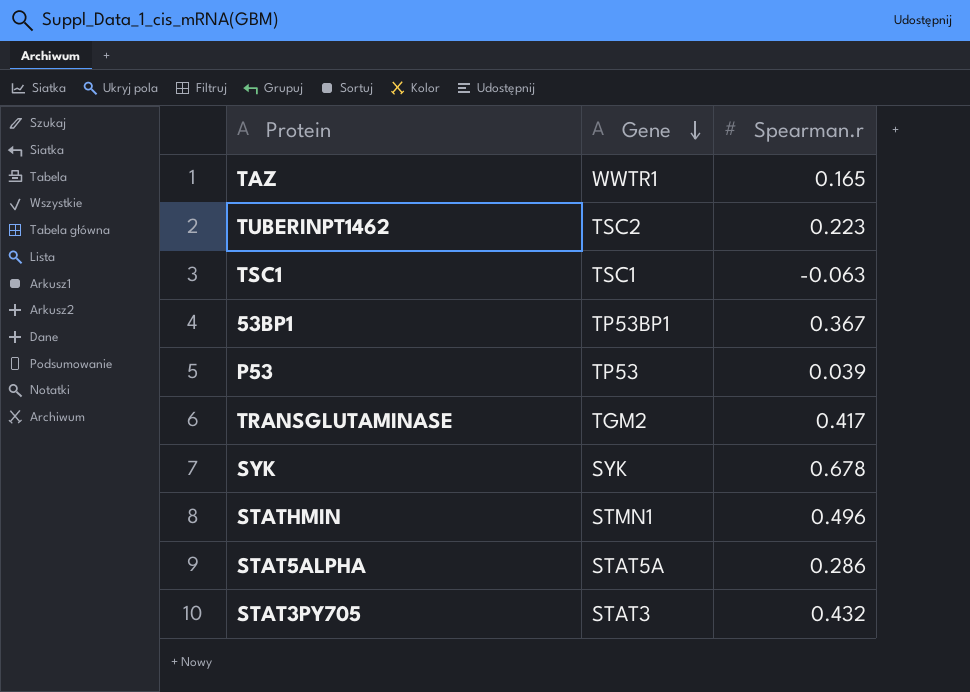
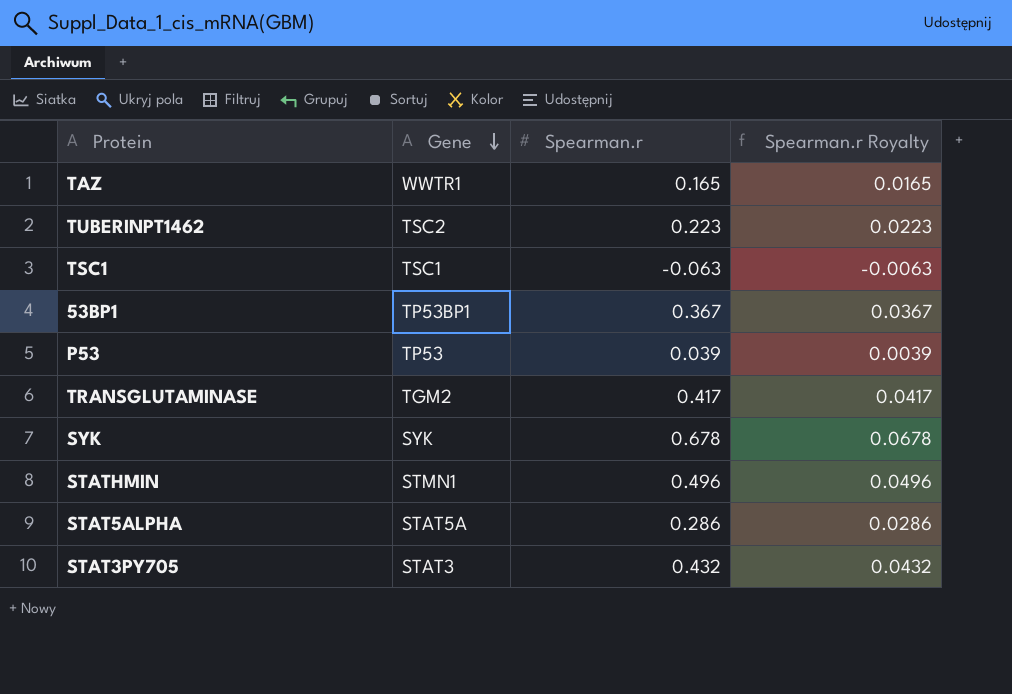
column Spearman.r Royalty | formula: none -> [Spearman.r] * 0.1

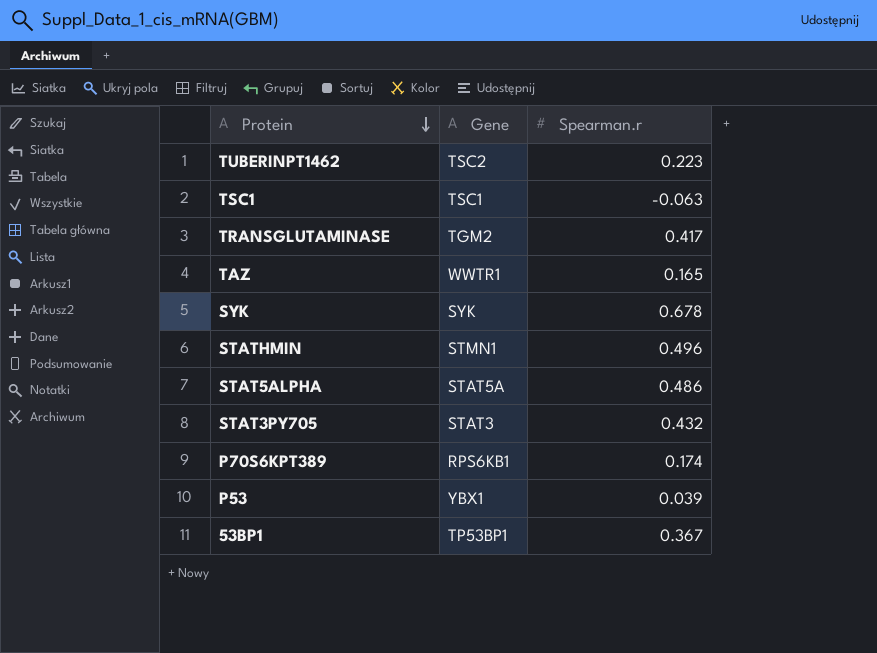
row order: Gene descending -> Protein descending
column Spearman.r Royalty | formula: [Spearman.r] * 0.1 -> none
STAT5ALPHA | Spearman.r: 0.286 -> 0.486
row P70S6KPT389: none -> RPS6KB1 | 0.174
P53 | Gene: TP53 -> YBX1

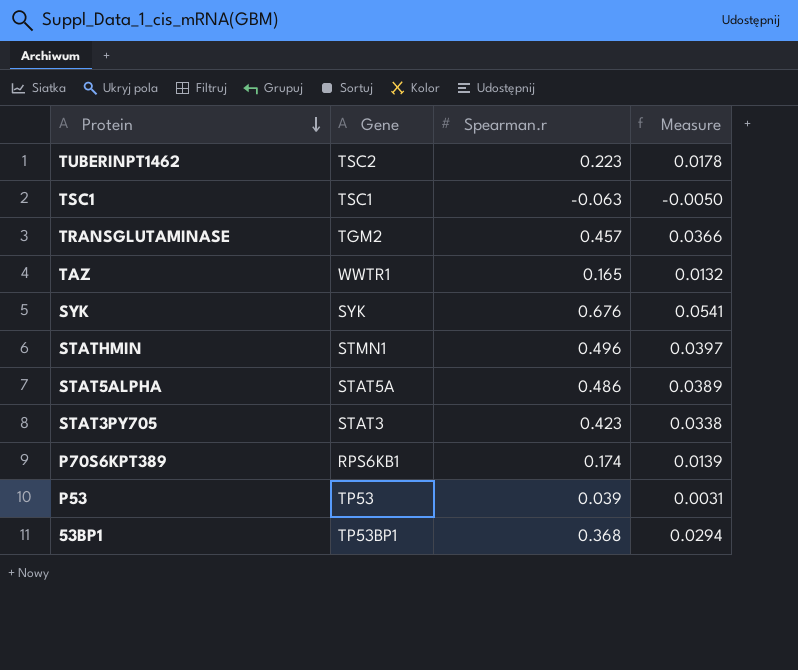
column Measure | formula: none -> [Spearman.r] * 0.08
TRANSGLUTAMINASE | Spearman.r: 0.417 -> 0.457
SYK | Spearman.r: 0.678 -> 0.676
STAT3PY705 | Spearman.r: 0.432 -> 0.423
P53 | Gene: YBX1 -> TP53
53BP1 | Spearman.r: 0.367 -> 0.368

